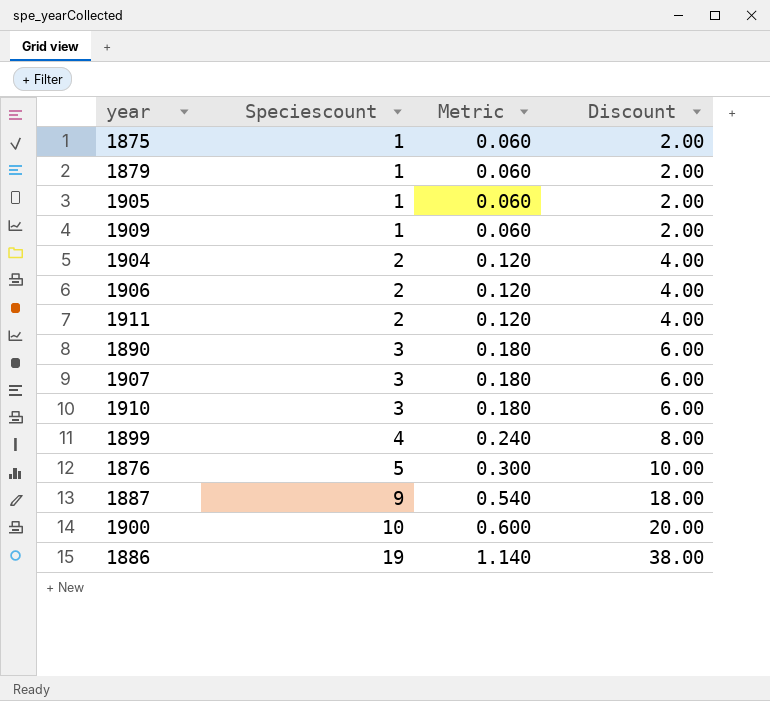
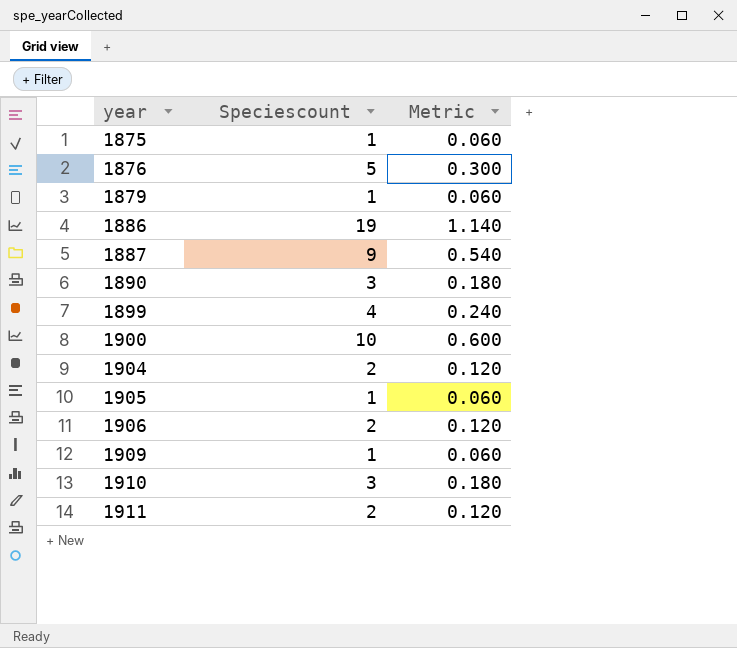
row order: Speciescount ascending -> year ascending
column Discount | formula: [Speciescount] * 2 -> none
row 1907: 3 | 0.180 | 6.00 -> none

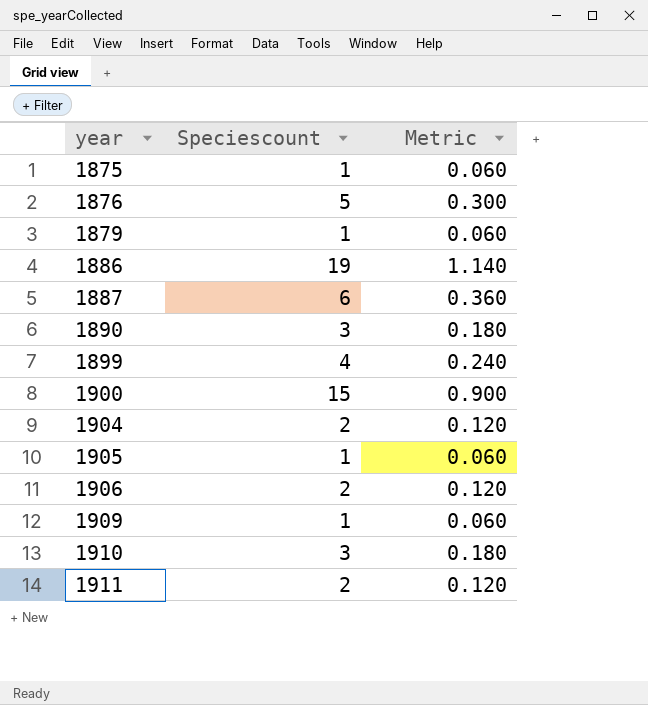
1887 | Speciescount: 9 -> 6
1887 | Metric: 0.540 -> 0.360
1900 | Speciescount: 10 -> 15
1900 | Metric: 0.600 -> 0.900

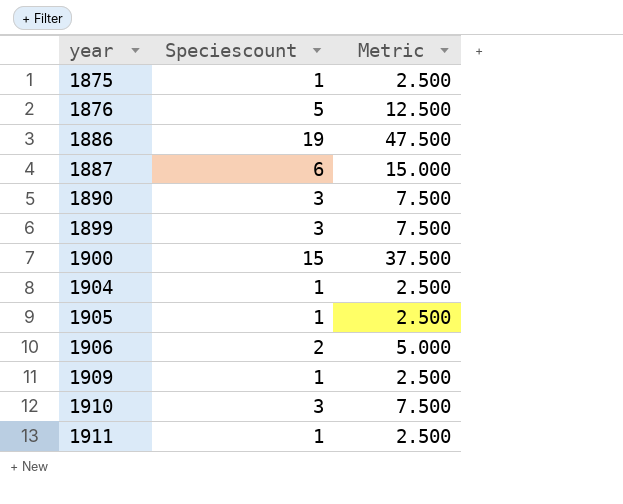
column Metric | formula: [Speciescount] * 0.06 -> [Speciescount] * 2.5
row 1879: 1 | 0.060 -> none
1899 | Speciescount: 4 -> 3
1904 | Speciescount: 2 -> 1
1911 | Speciescount: 2 -> 1

